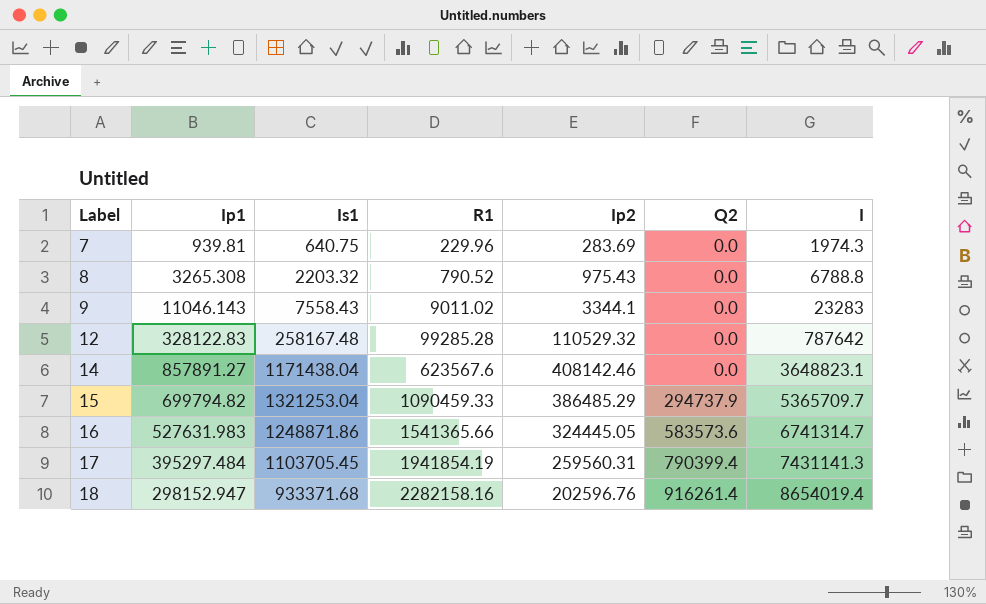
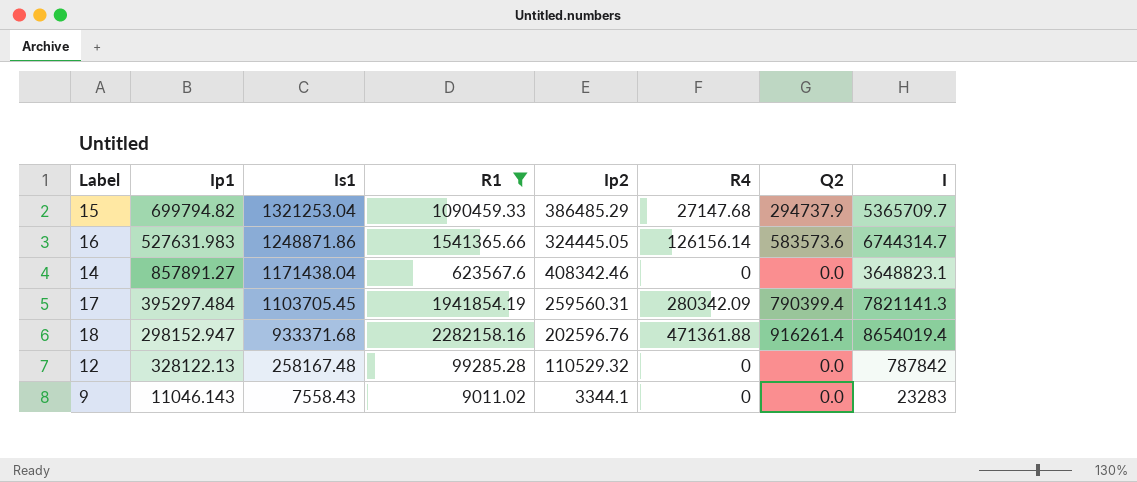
filter: none -> R1 >= 9011.02
row order: Label ascending -> Is1 descending
column R4 | position: none -> 6
16 | I: 6741314.7 -> 6744314.7
14 | Ip2: 408142.46 -> 408342.46
17 | I: 7431141.3 -> 7821141.3
12 | Ip1: 328122.83 -> 328122.13
12 | I: 787642 -> 787842

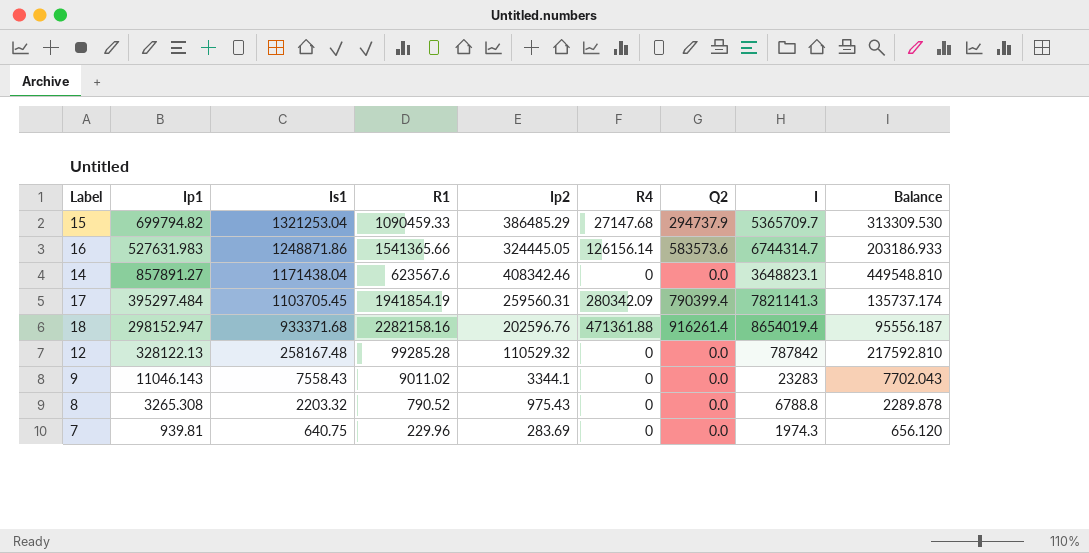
filter: R1 >= 9011.02 -> none
column Balance | formula: none -> [Ip1] - [Ip2]

